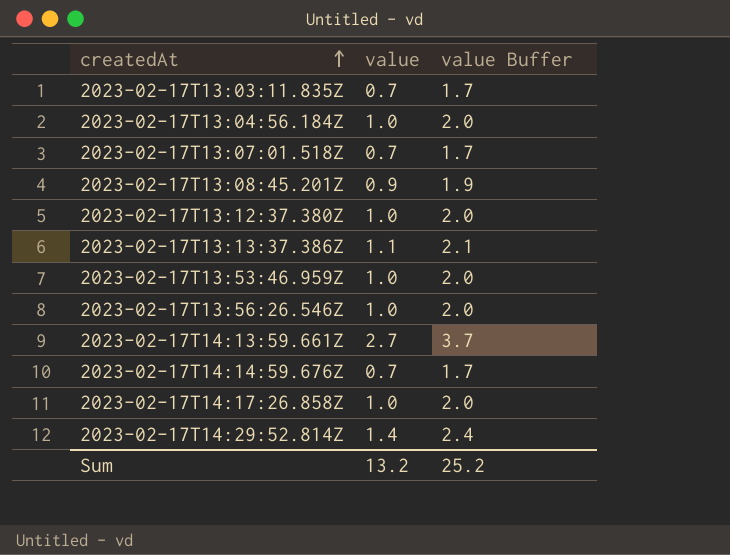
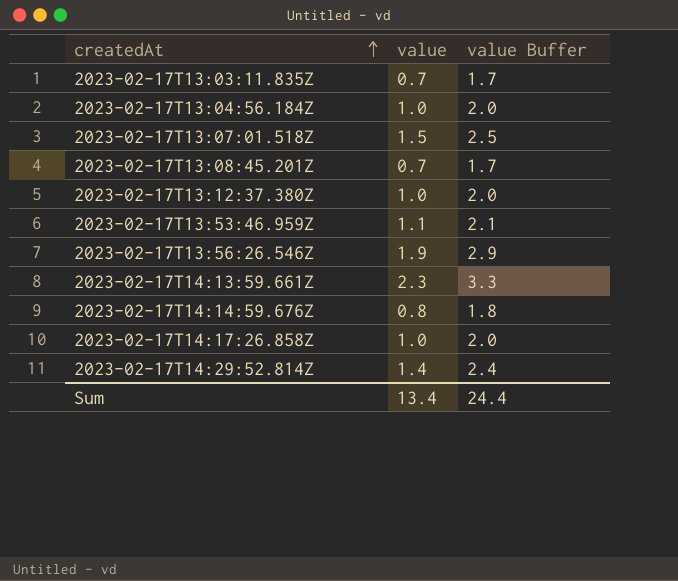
row 2023-02-17T13:13:37.386Z: 1.1 | 2.1 -> none
2023-02-17T13:07:01.518Z | value: 0.7 -> 1.5
2023-02-17T13:07:01.518Z | value Buffer: 1.7 -> 2.5
2023-02-17T13:08:45.201Z | value: 0.9 -> 0.7
2023-02-17T13:08:45.201Z | value Buffer: 1.9 -> 1.7
2023-02-17T13:53:46.959Z | value: 1.0 -> 1.1
2023-02-17T13:53:46.959Z | value Buffer: 2.0 -> 2.1
2023-02-17T13:56:26.546Z | value: 1.0 -> 1.9
2023-02-17T13:56:26.546Z | value Buffer: 2.0 -> 2.9
2023-02-17T14:13:59.661Z | value: 2.7 -> 2.3
2023-02-17T14:13:59.661Z | value Buffer: 3.7 -> 3.3
2023-02-17T14:14:59.676Z | value: 0.7 -> 0.8
2023-02-17T14:14:59.676Z | value Buffer: 1.7 -> 1.8
Sum | value: 13.2 -> 13.4
Sum | value Buffer: 25.2 -> 24.4

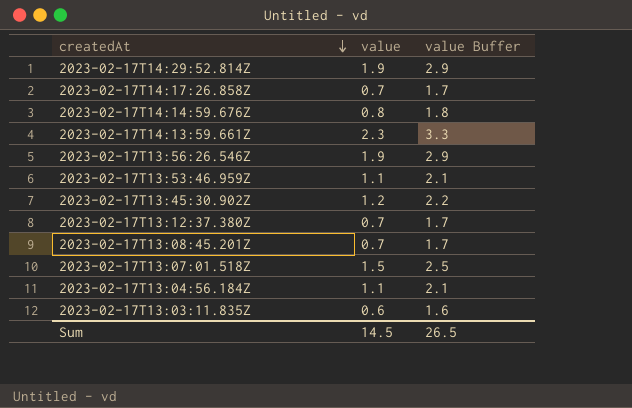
row order: createdAt ascending -> createdAt descending
2023-02-17T14:29:52.814Z | value: 1.4 -> 1.9
2023-02-17T14:29:52.814Z | value Buffer: 2.4 -> 2.9
2023-02-17T14:17:26.858Z | value: 1.0 -> 0.7
2023-02-17T14:17:26.858Z | value Buffer: 2.0 -> 1.7
row 2023-02-17T13:45:30.902Z: none -> 1.2 | 2.2
2023-02-17T13:12:37.380Z | value: 1.0 -> 0.7
2023-02-17T13:12:37.380Z | value Buffer: 2.0 -> 1.7
2023-02-17T13:04:56.184Z | value: 1.0 -> 1.1
2023-02-17T13:04:56.184Z | value Buffer: 2.0 -> 2.1
2023-02-17T13:03:11.835Z | value: 0.7 -> 0.6
2023-02-17T13:03:11.835Z | value Buffer: 1.7 -> 1.6
Sum | value: 13.4 -> 14.5
Sum | value Buffer: 24.4 -> 26.5

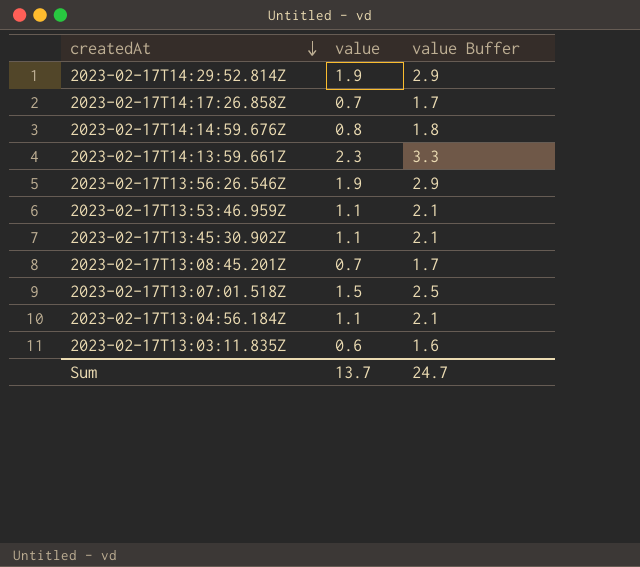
row 2023-02-17T13:12:37.380Z: 0.7 | 1.7 -> none
2023-02-17T13:45:30.902Z | value: 1.2 -> 1.1
2023-02-17T13:45:30.902Z | value Buffer: 2.2 -> 2.1
Sum | value: 14.5 -> 13.7
Sum | value Buffer: 26.5 -> 24.7

